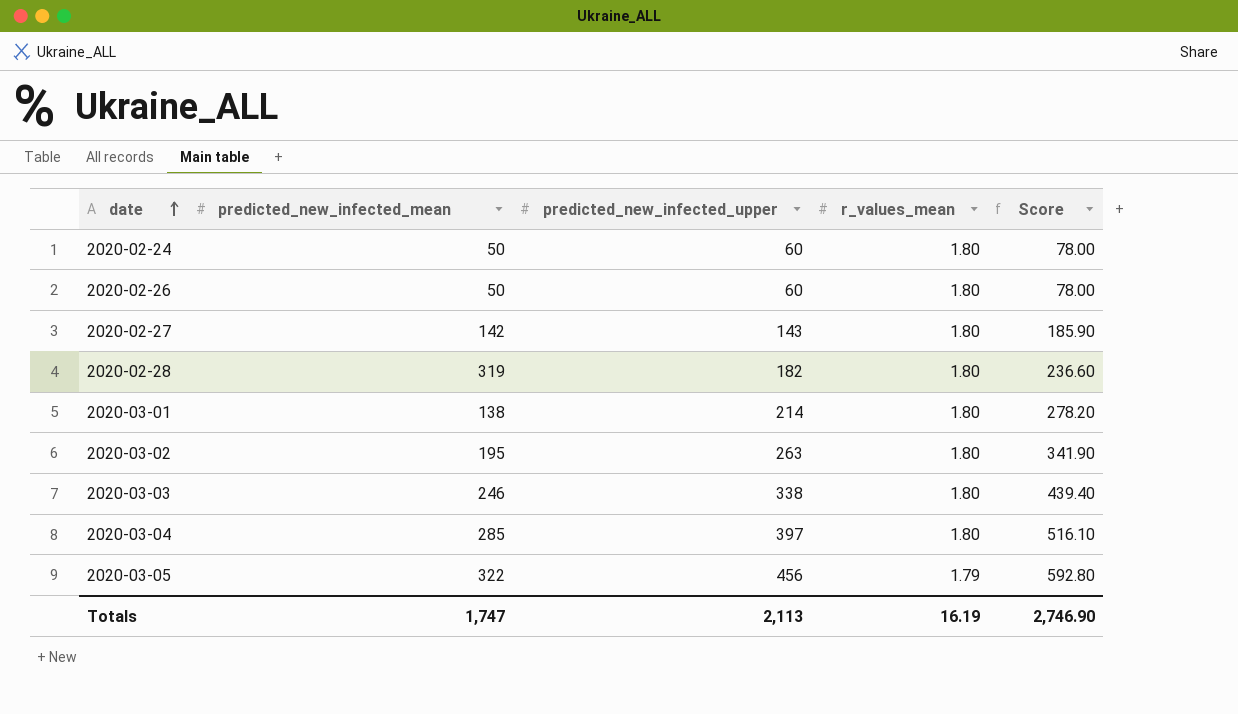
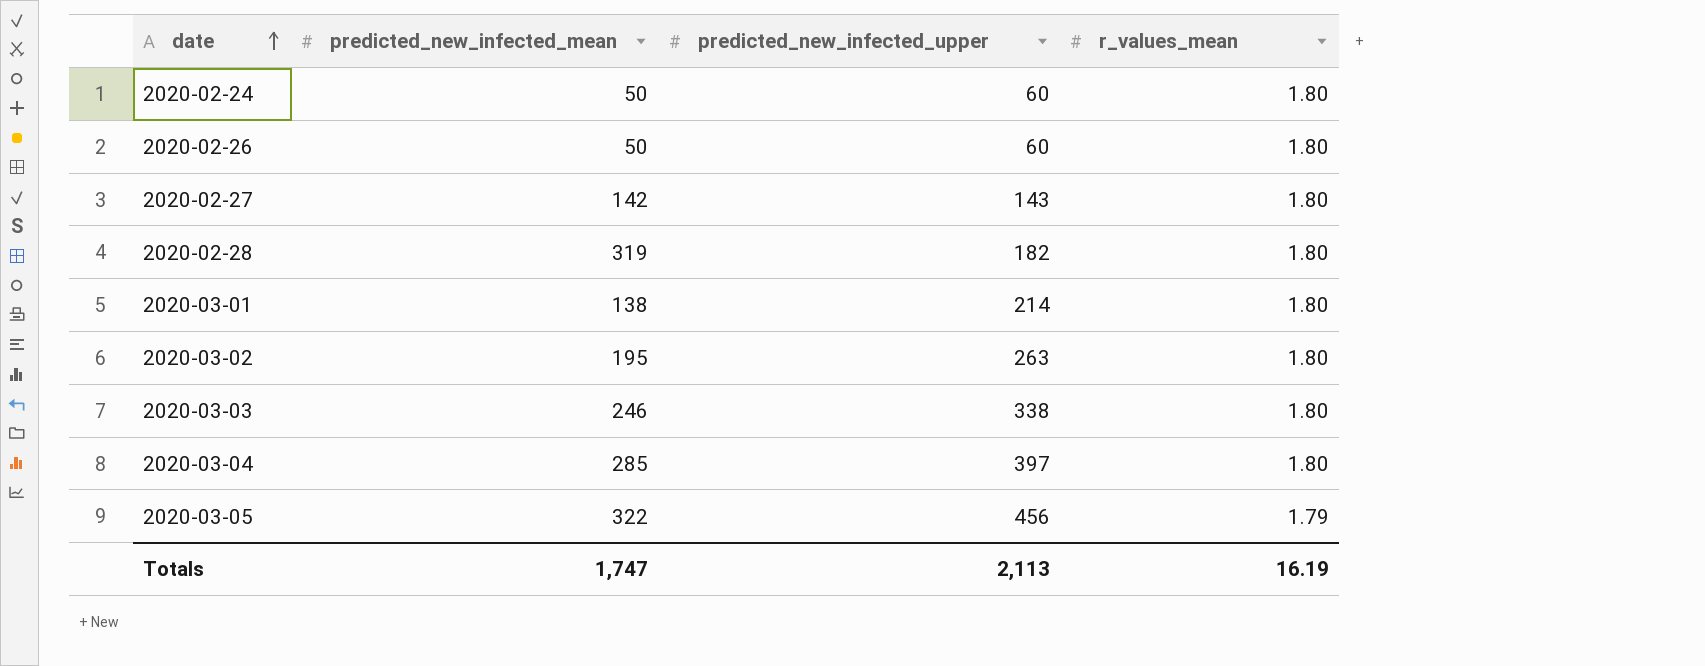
column Score | formula: [predicted_new_infected_upper] * 1.3 -> none

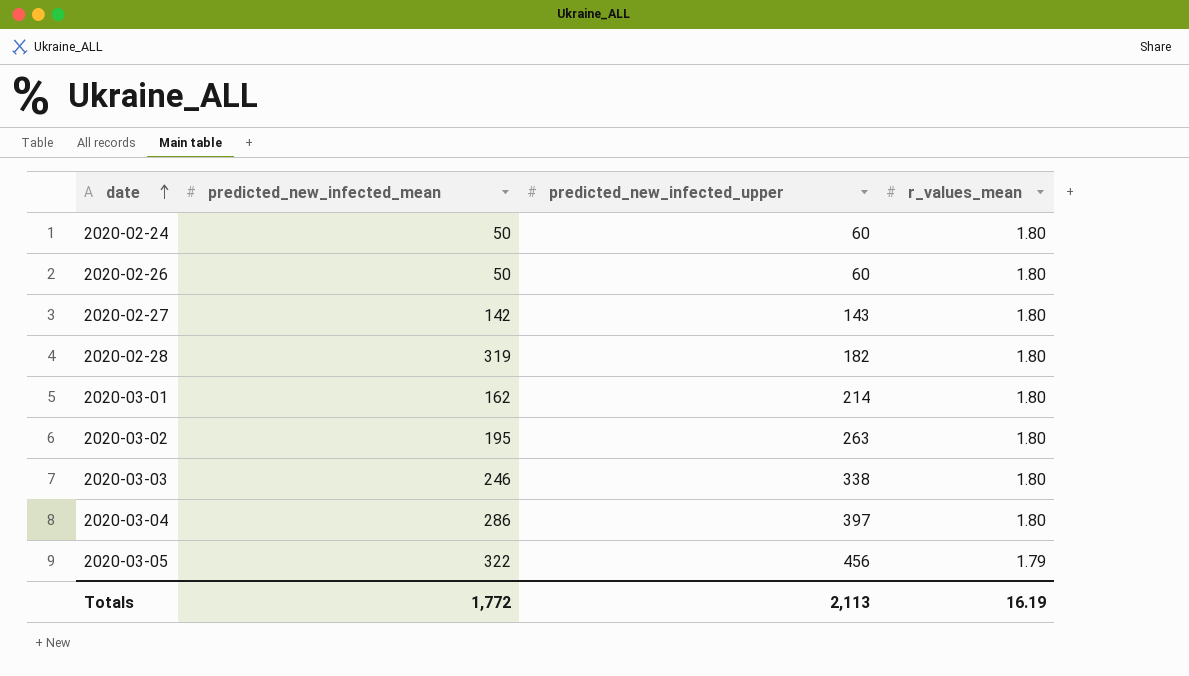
2020-03-01 | predicted_new_infected_mean: 138 -> 162
2020-03-04 | predicted_new_infected_mean: 285 -> 286
Totals | predicted_new_infected_mean: 1,747 -> 1,772

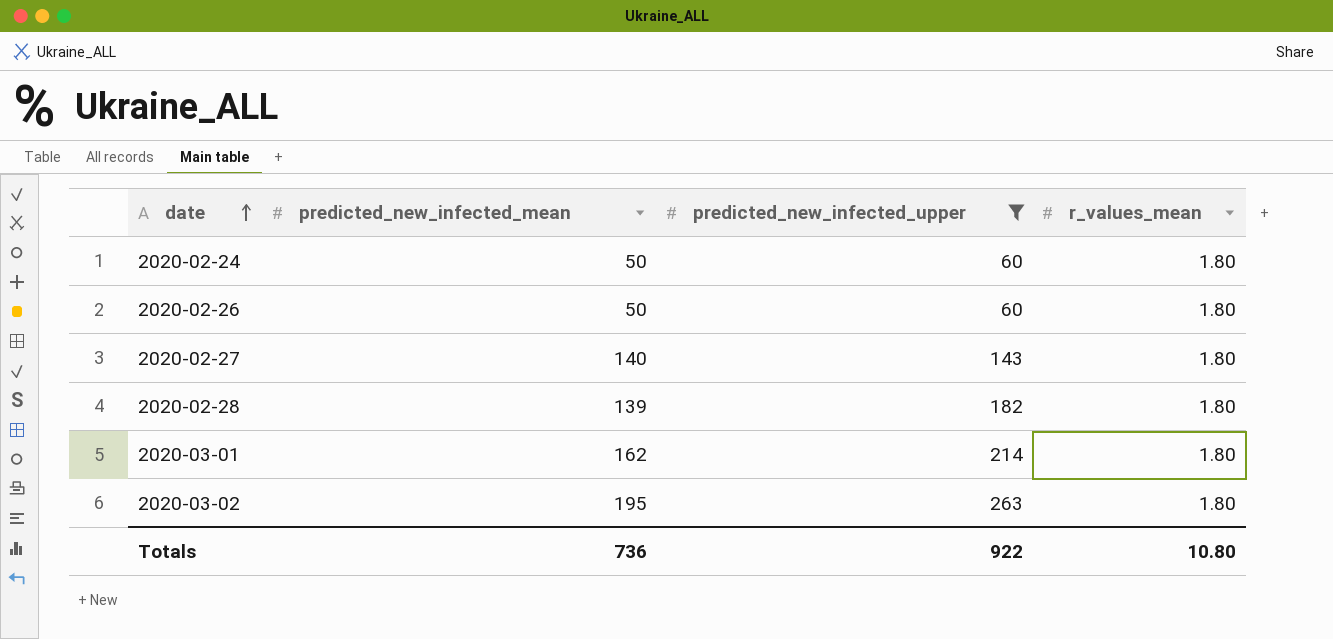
filter: none -> predicted_new_infected_upper <= 263
2020-02-27 | predicted_new_infected_mean: 142 -> 140
2020-02-28 | predicted_new_infected_mean: 319 -> 139
Totals | predicted_new_infected_mean: 1,772 -> 736
Totals | predicted_new_infected_upper: 2,113 -> 922
Totals | r_values_mean: 16.19 -> 10.80

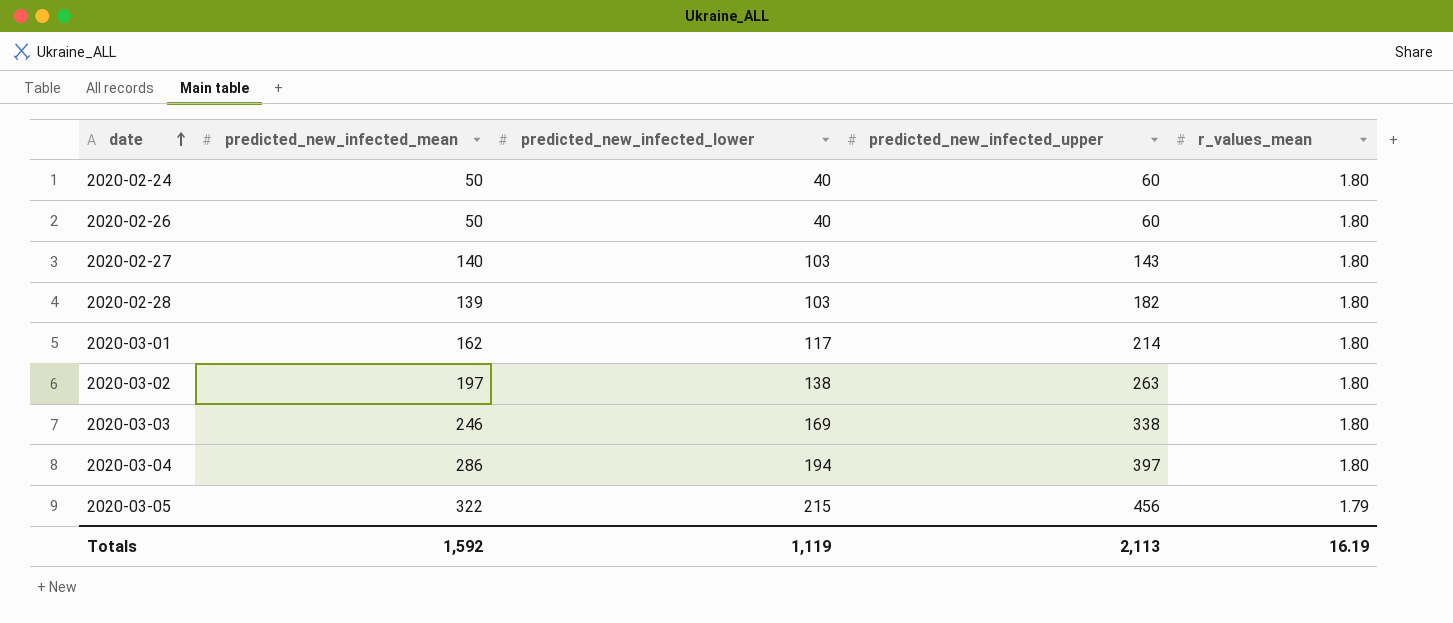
filter: predicted_new_infected_upper <= 263 -> none
column predicted_new_infected_lower | position: none -> 3
2020-03-02 | predicted_new_infected_mean: 195 -> 197
Totals | predicted_new_infected_mean: 736 -> 1,592
Totals | predicted_new_infected_upper: 922 -> 2,113
Totals | r_values_mean: 10.80 -> 16.19

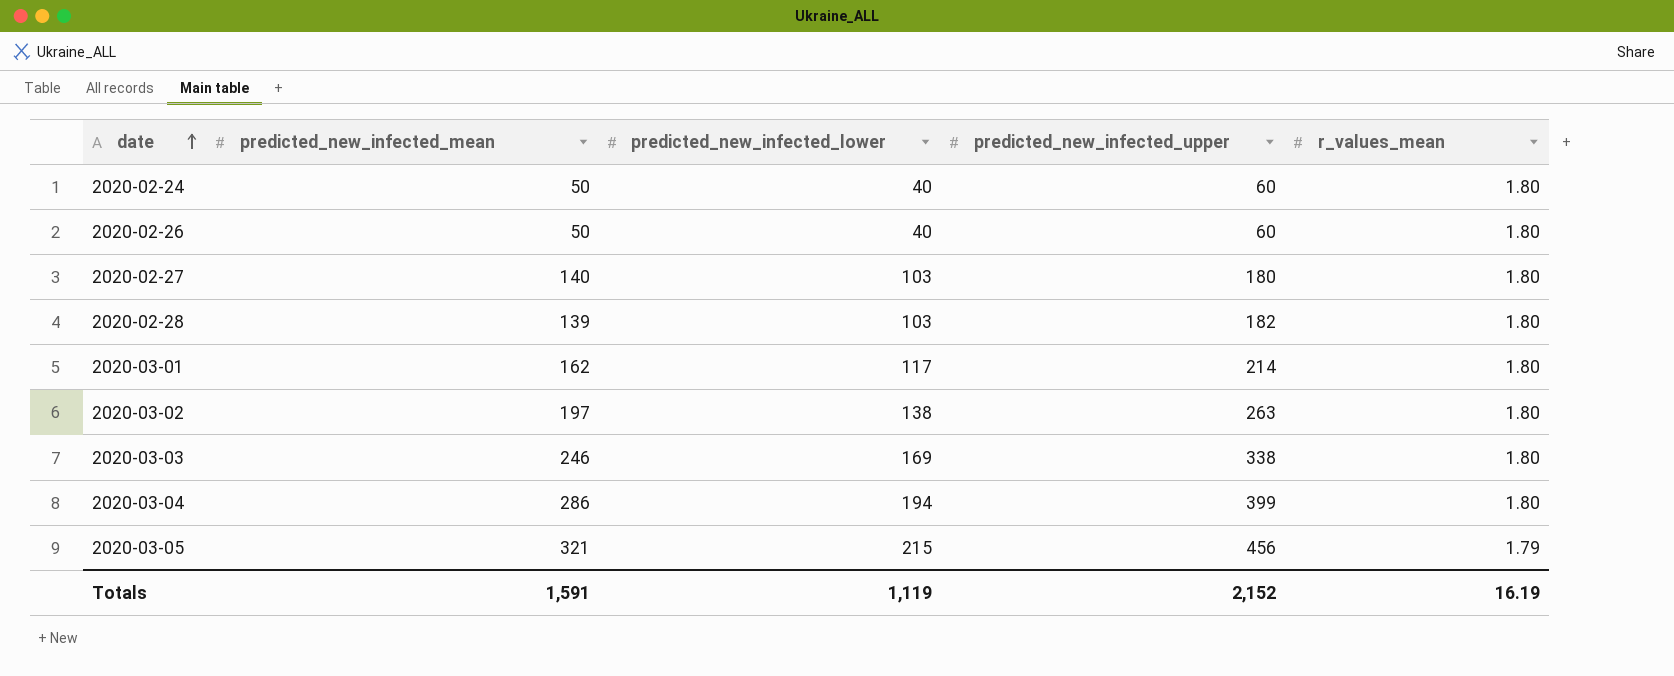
2020-02-27 | predicted_new_infected_upper: 143 -> 180
2020-03-04 | predicted_new_infected_upper: 397 -> 399
2020-03-05 | predicted_new_infected_mean: 322 -> 321
Totals | predicted_new_infected_mean: 1,592 -> 1,591
Totals | predicted_new_infected_upper: 2,113 -> 2,152

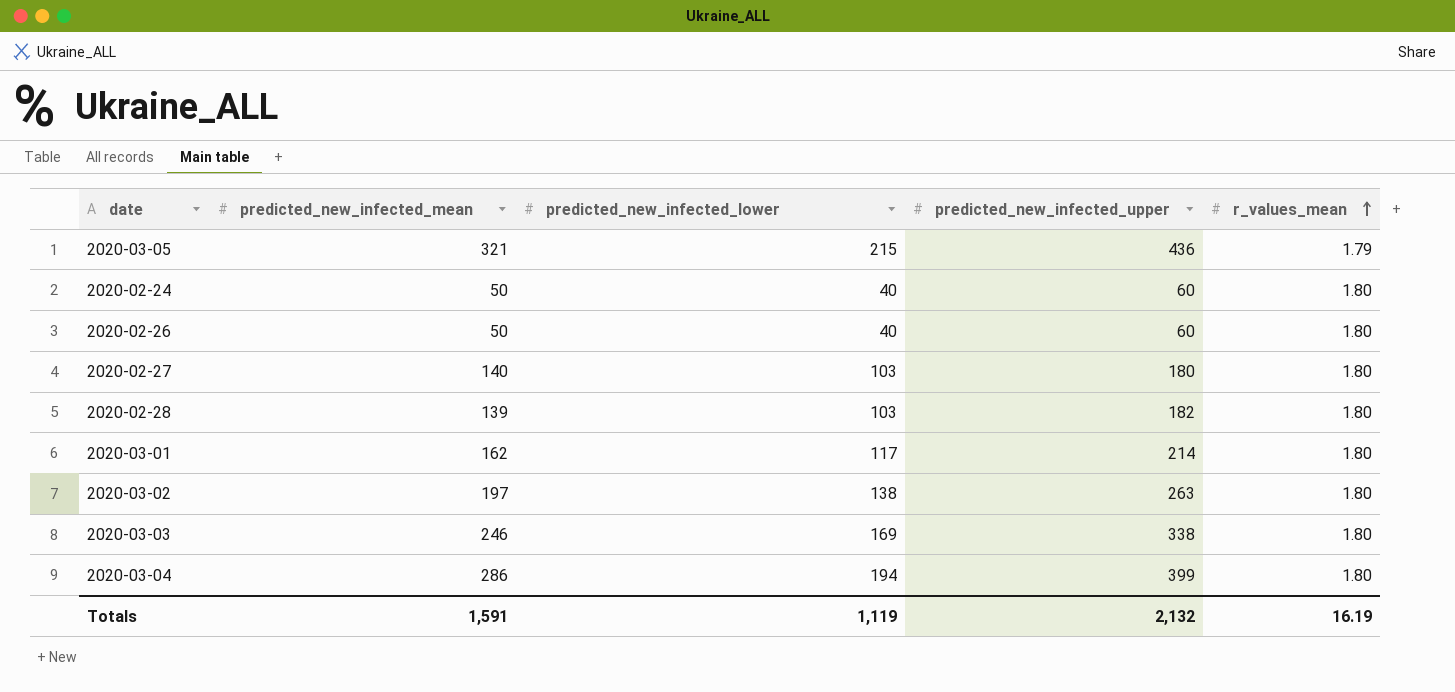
row order: date ascending -> r_values_mean ascending
2020-03-05 | predicted_new_infected_upper: 456 -> 436
Totals | predicted_new_infected_upper: 2,152 -> 2,132

